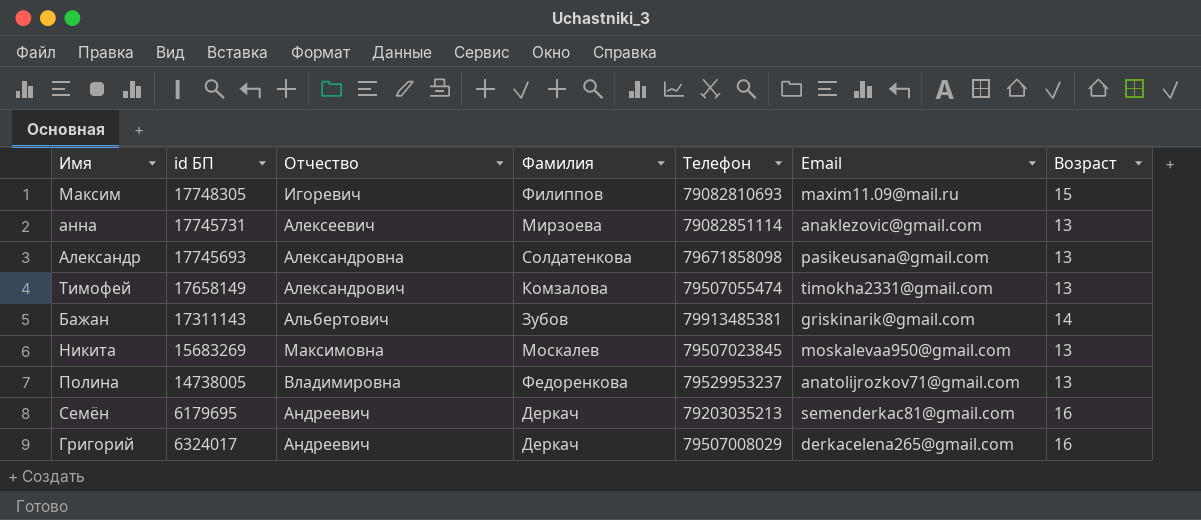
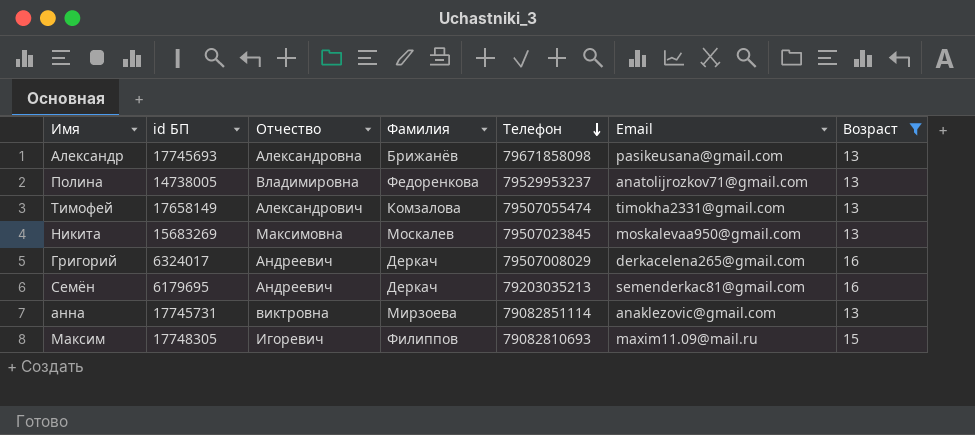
filter: none -> Возраст != 14
row order: none -> Телефон descending
Александр | Фамилия: Солдатенкова -> Брижанёв
анна | Отчество: Алексеевич -> виктровна

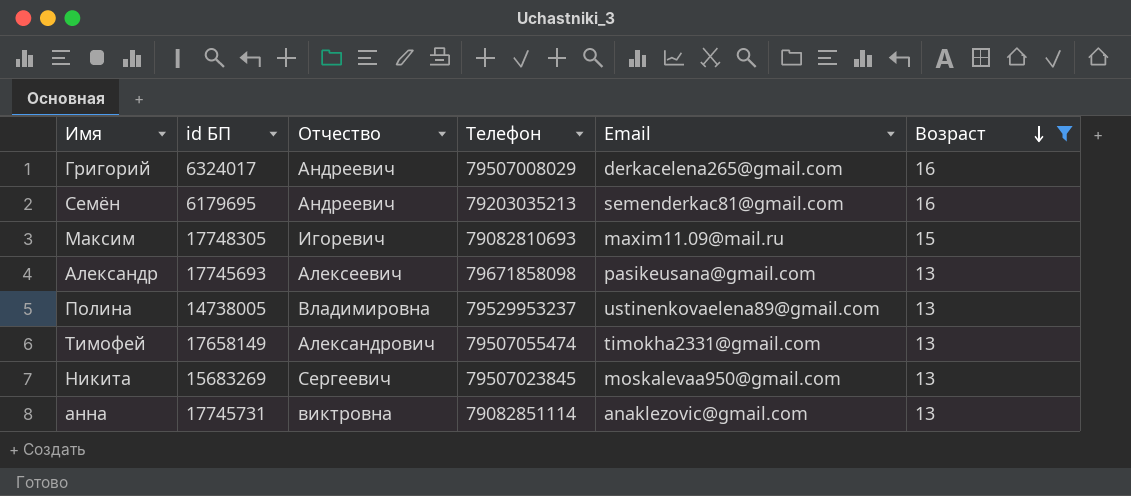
row order: Телефон descending -> Возраст descending
column Фамилия | position: 4 -> none
Александр | Отчество: Александровна -> Алексеевич
Полина | Email: anatolijrozkov71@gmail.com -> ustinenkovaelena89@gmail.com
Никита | Отчество: Максимовна -> Сергеевич

